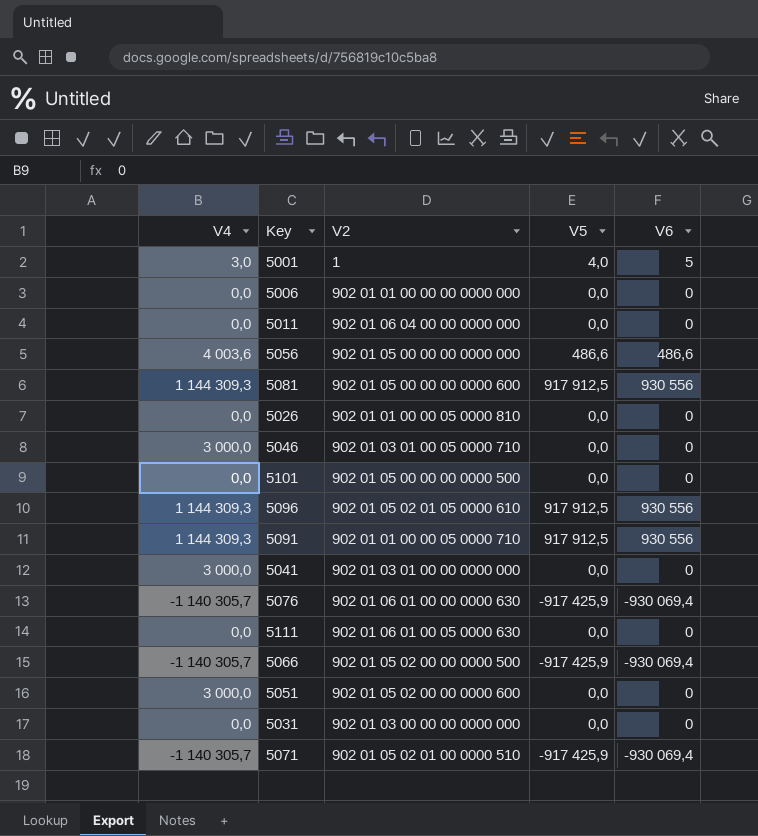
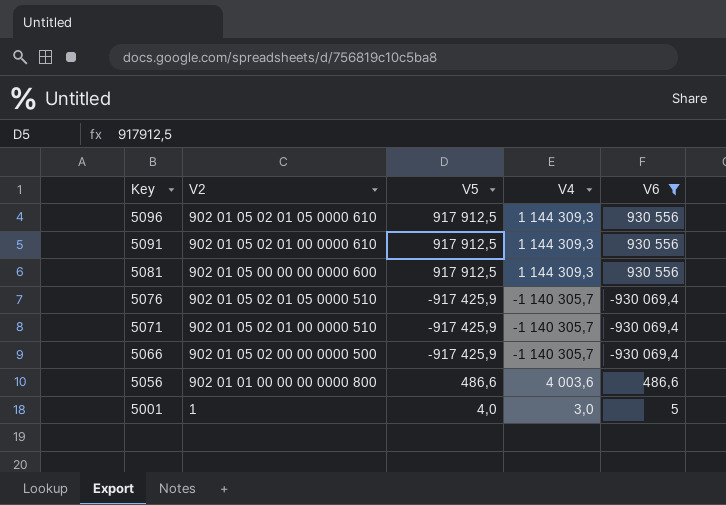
filter: none -> V6 != 0
row order: none -> Key descending
column V4 | position: 1 -> 4
5091 | V2: 902 01 01 00 00 05 0000 710 -> 902 01 05 02 01 00 0000 610
5076 | V2: 902 01 06 01 00 00 0000 630 -> 902 01 05 02 01 05 0000 510
5056 | V2: 902 01 05 00 00 00 0000 000 -> 902 01 01 00 00 00 0000 800

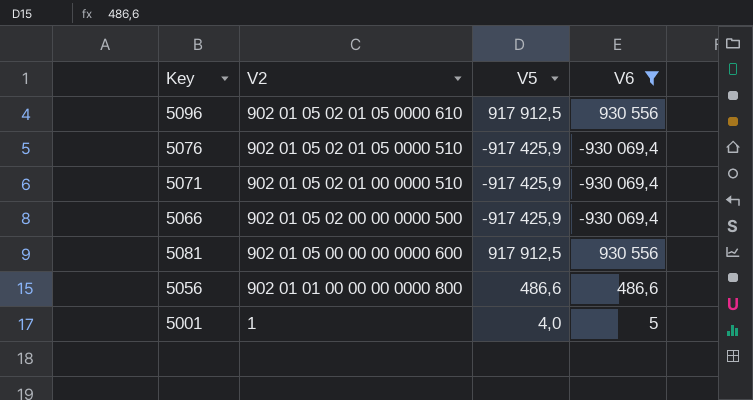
row order: Key descending -> V2 descending
column V4 | position: 4 -> none
row 5091: 902 01 05 02 01 00 0000 610 | 917 912,5 | 1 144 309,3 | 930 556 -> none

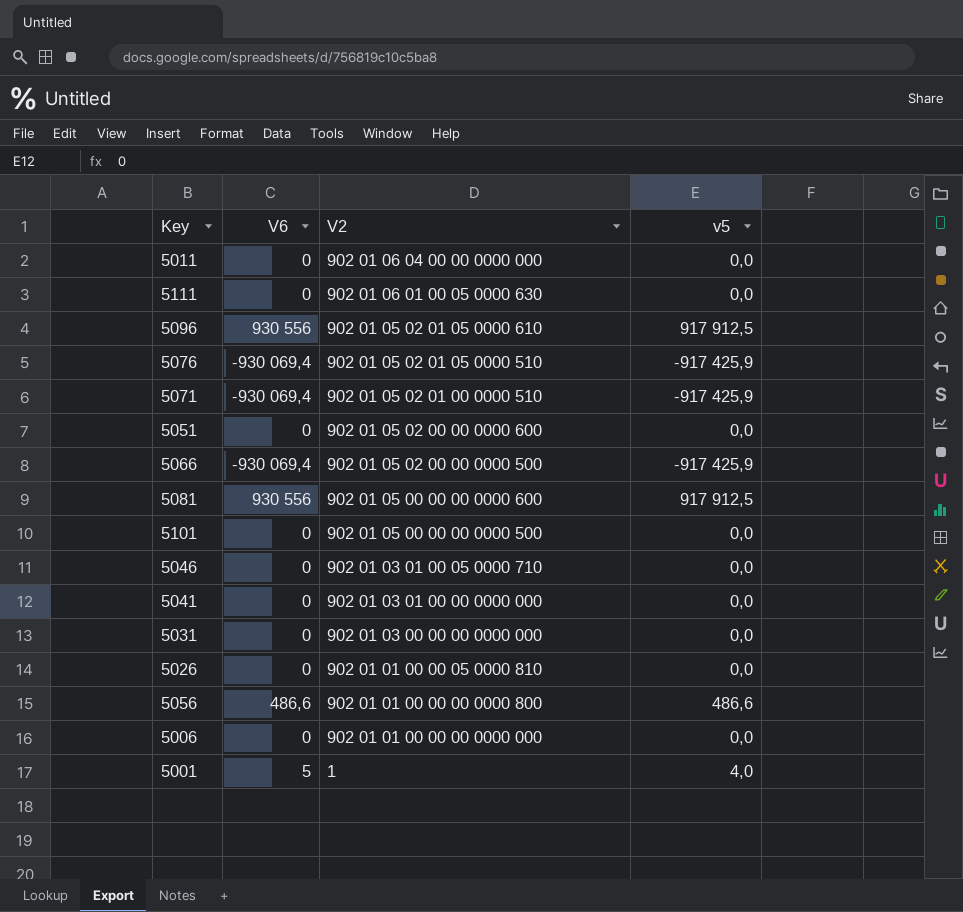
filter: V6 != 0 -> none
column V6 | position: 4 -> 2
column name: V5 -> v5

